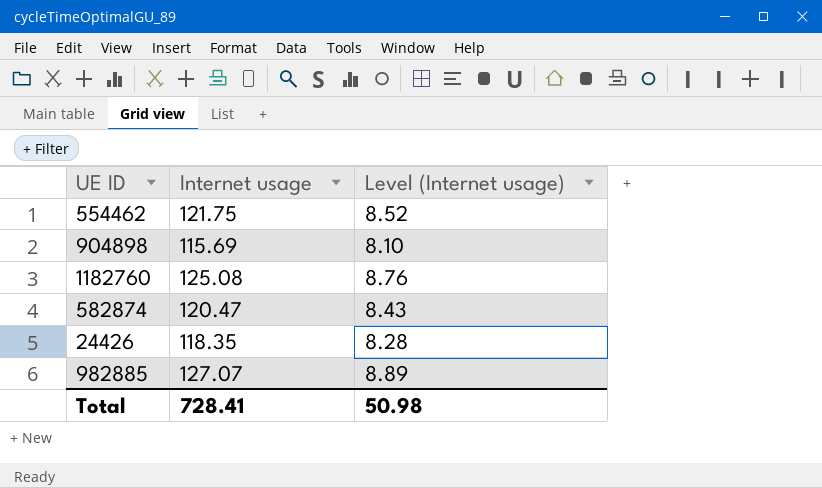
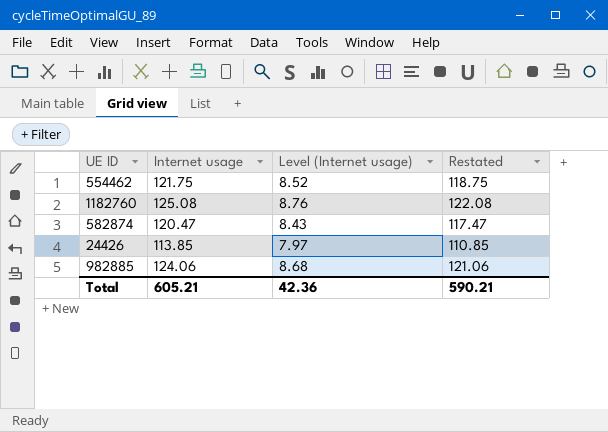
column Restated | formula: none -> [Internet usage] - 3
row 904898: 115.69 | 8.10 -> none
24426 | Internet usage: 118.35 -> 113.85
24426 | Level (Internet usage): 8.28 -> 7.97
982885 | Internet usage: 127.07 -> 124.06
982885 | Level (Internet usage): 8.89 -> 8.68
Total | Internet usage: 728.41 -> 605.21
Total | Level (Internet usage): 50.98 -> 42.36

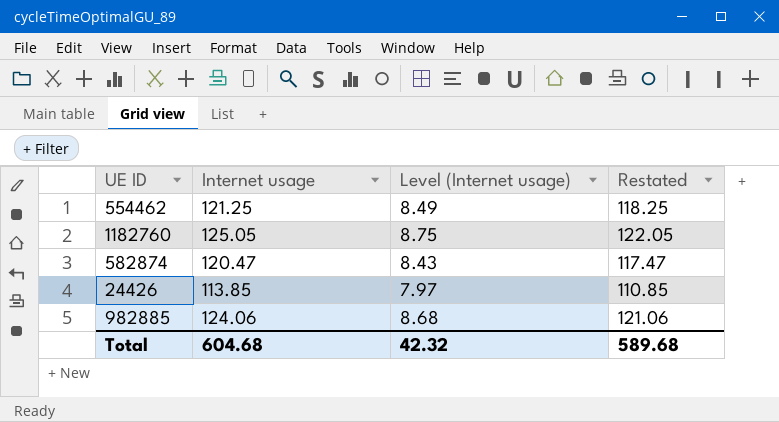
554462 | Internet usage: 121.75 -> 121.25
554462 | Level (Internet usage): 8.52 -> 8.49
554462 | Restated: 118.75 -> 118.25
1182760 | Internet usage: 125.08 -> 125.05
1182760 | Level (Internet usage): 8.76 -> 8.75
1182760 | Restated: 122.08 -> 122.05
Total | Internet usage: 605.21 -> 604.68
Total | Level (Internet usage): 42.36 -> 42.32
Total | Restated: 590.21 -> 589.68

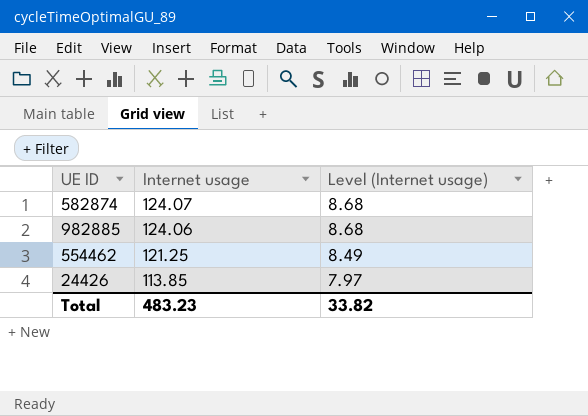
row order: none -> Internet usage descending
column Restated | formula: [Internet usage] - 3 -> none
row 1182760: 125.05 | 8.75 | 122.05 -> none
582874 | Internet usage: 120.47 -> 124.07
582874 | Level (Internet usage): 8.43 -> 8.68
Total | Internet usage: 604.68 -> 483.23
Total | Level (Internet usage): 42.32 -> 33.82

